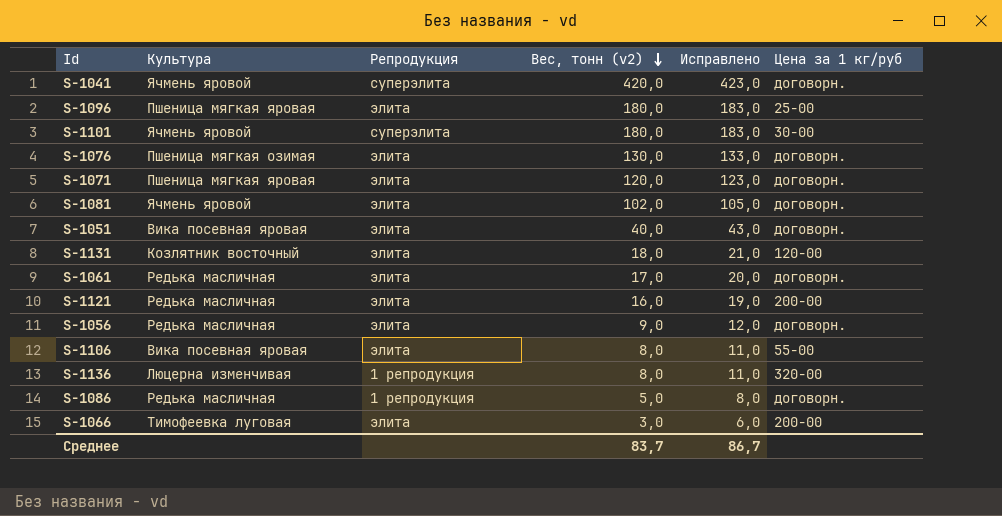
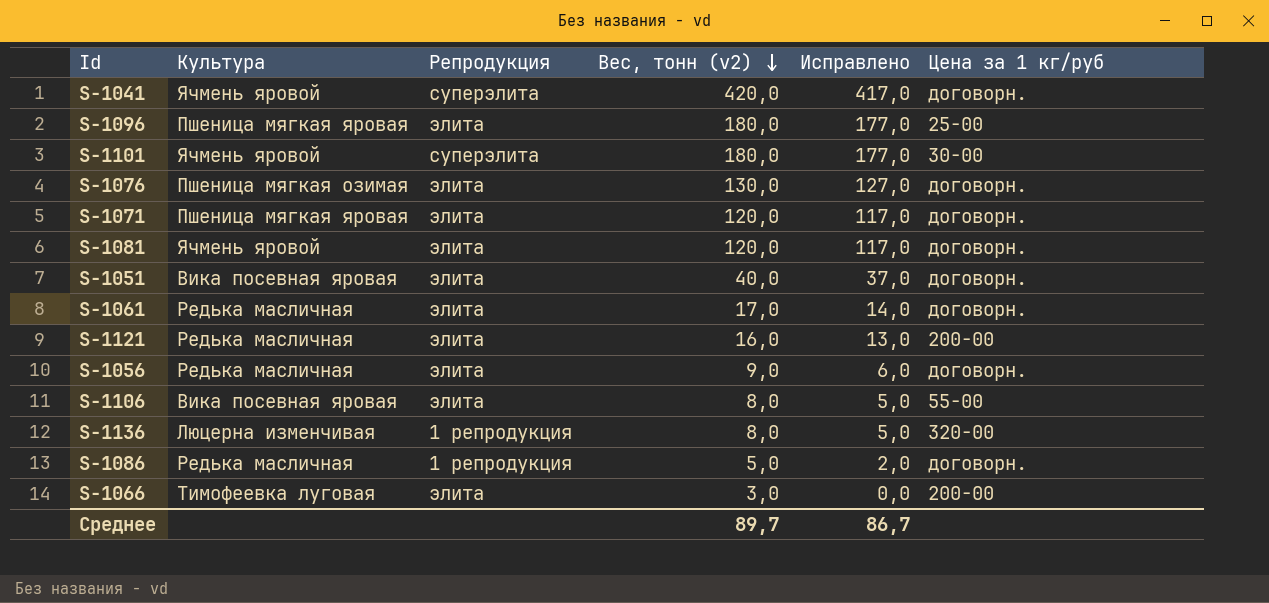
column Исправлено | formula: [Вес, тонн (v2)] + 3 -> [Вес, тонн (v2)] - 3
row S-1131: Козлятник восточный | элита | 18,0 | 21,0 | 120-00 -> none
S-1081 | Вес, тонн (v2): 102,0 -> 120,0
Среднее | Вес, тонн (v2): 83,7 -> 89,7

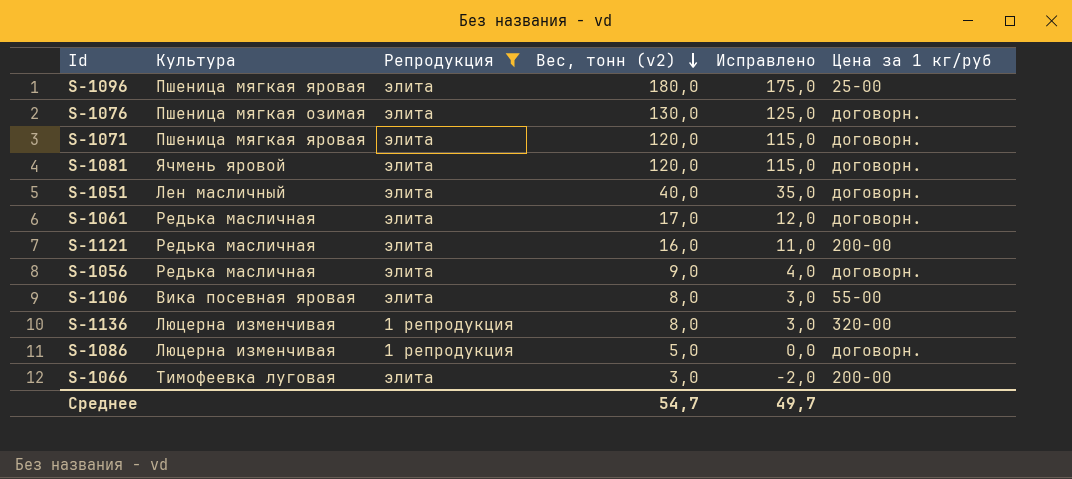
filter: none -> Репродукция != суперэлита
column Исправлено | formula: [Вес, тонн (v2)] - 3 -> [Вес, тонн (v2)] - 5
S-1051 | Культура: Вика посевная яровая -> Лен масличный
S-1086 | Культура: Редька масличная -> Люцерна изменчивая
Среднее | Вес, тонн (v2): 89,7 -> 54,7
Среднее | Исправлено: 86,7 -> 49,7

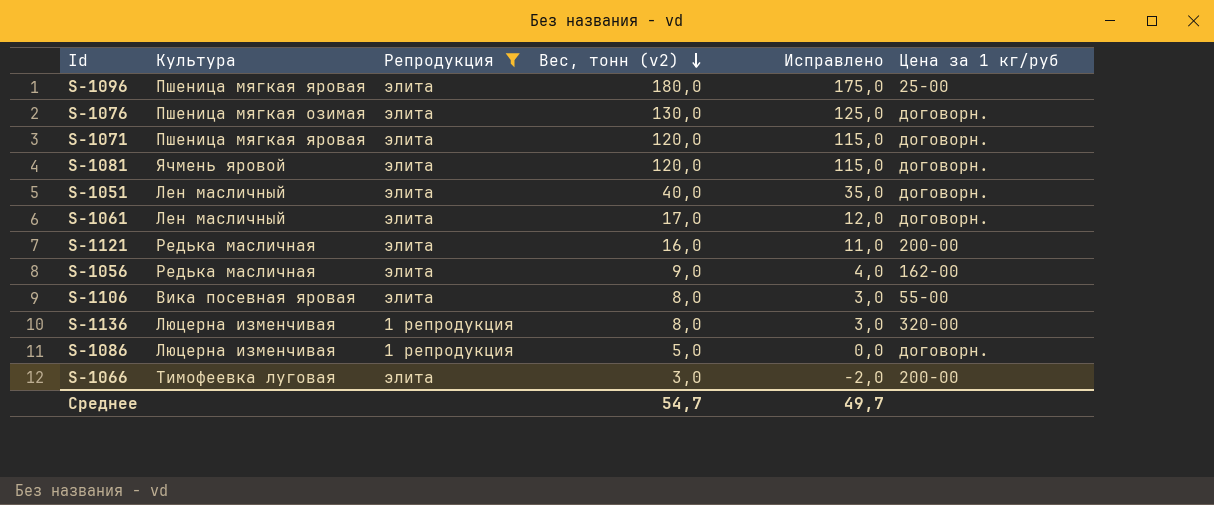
S-1061 | Культура: Редька масличная -> Лен масличный
S-1056 | Цена за 1 кг/руб: договорн. -> 162-00

